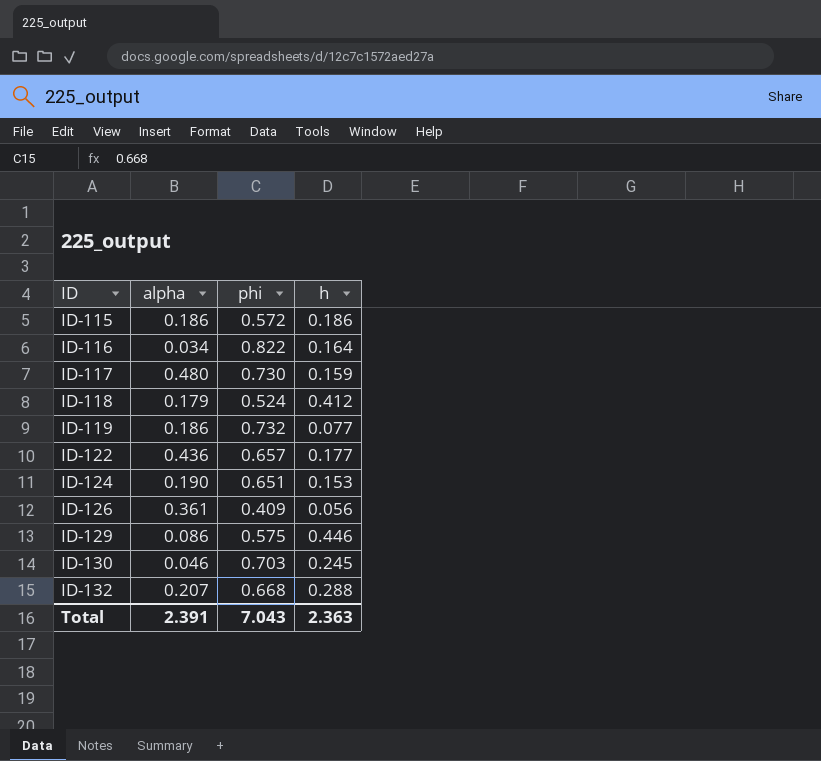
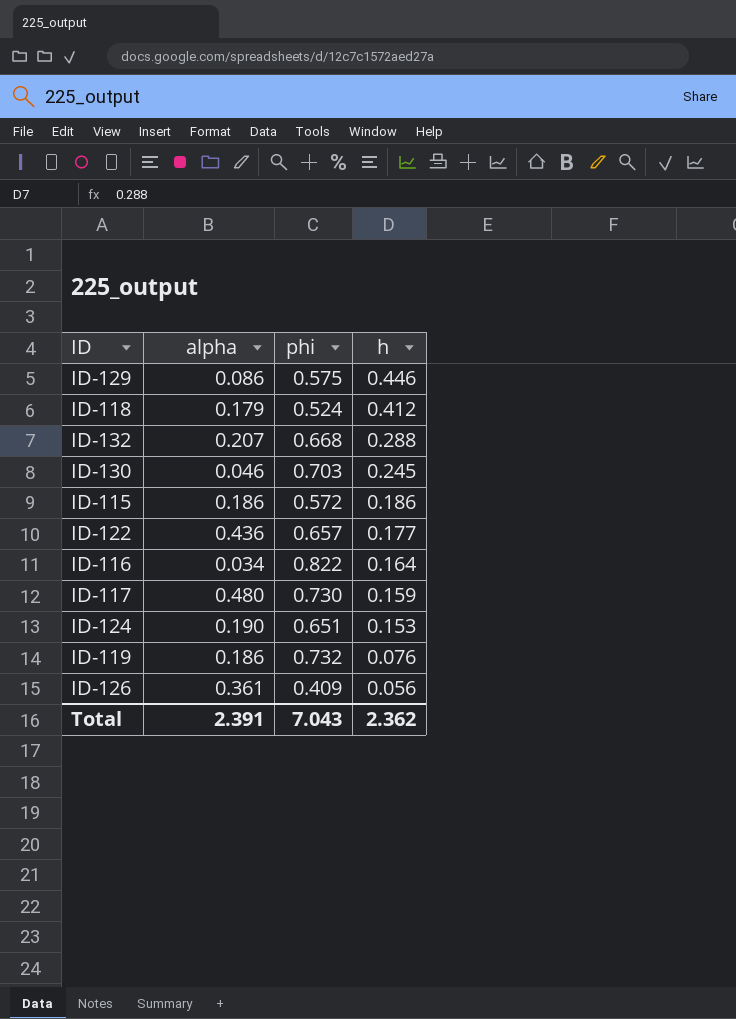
row order: ID ascending -> h descending
ID-119 | h: 0.077 -> 0.076
Total | h: 2.363 -> 2.362

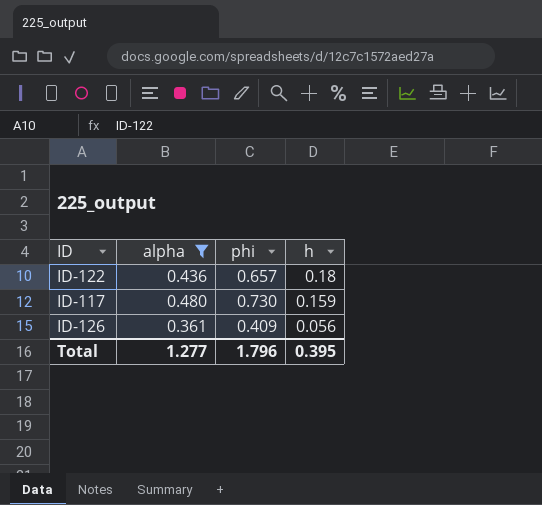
filter: none -> alpha >= 0.361
ID-122 | h: 0.177 -> 0.18
Total | alpha: 2.391 -> 1.277
Total | phi: 7.043 -> 1.796
Total | h: 2.362 -> 0.395

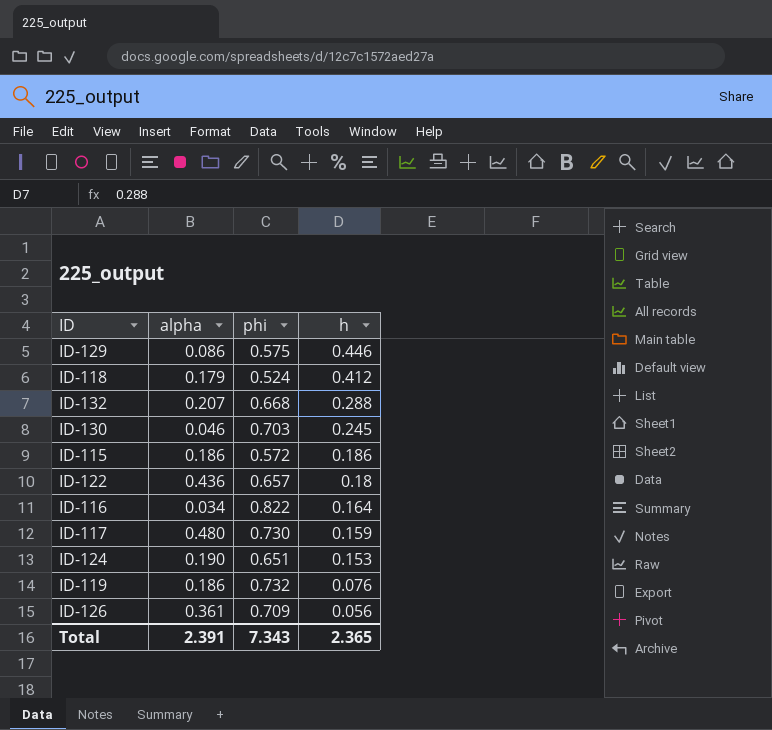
filter: alpha >= 0.361 -> none
ID-126 | phi: 0.409 -> 0.709
Total | alpha: 1.277 -> 2.391
Total | phi: 1.796 -> 7.343
Total | h: 0.395 -> 2.365

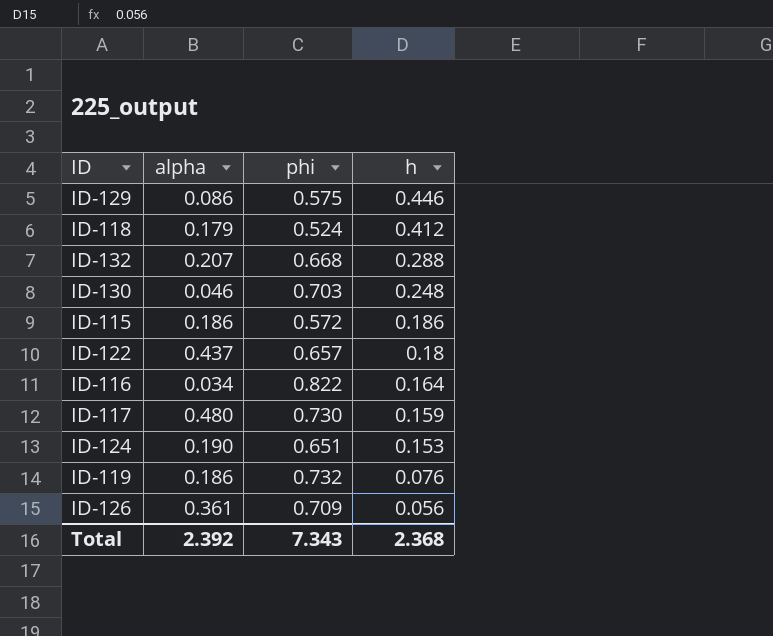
ID-130 | h: 0.245 -> 0.248
ID-122 | alpha: 0.436 -> 0.437
Total | alpha: 2.391 -> 2.392
Total | h: 2.365 -> 2.368

